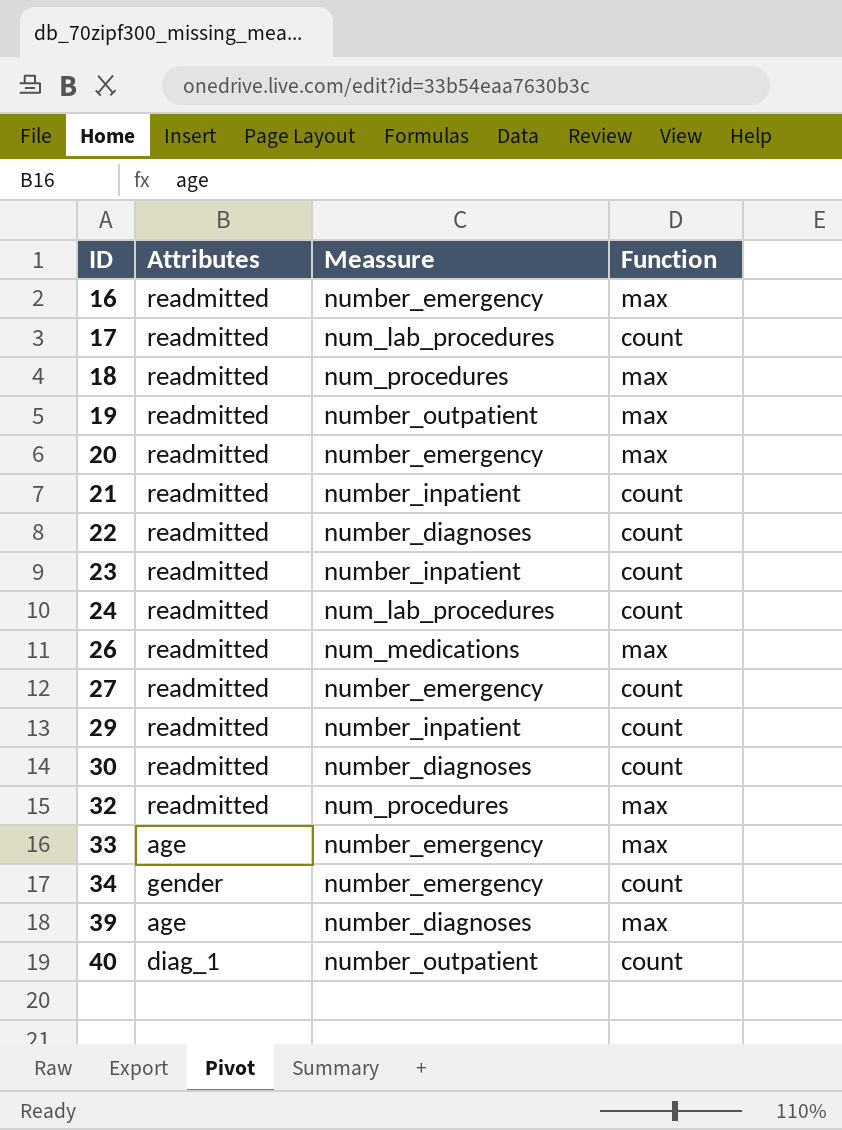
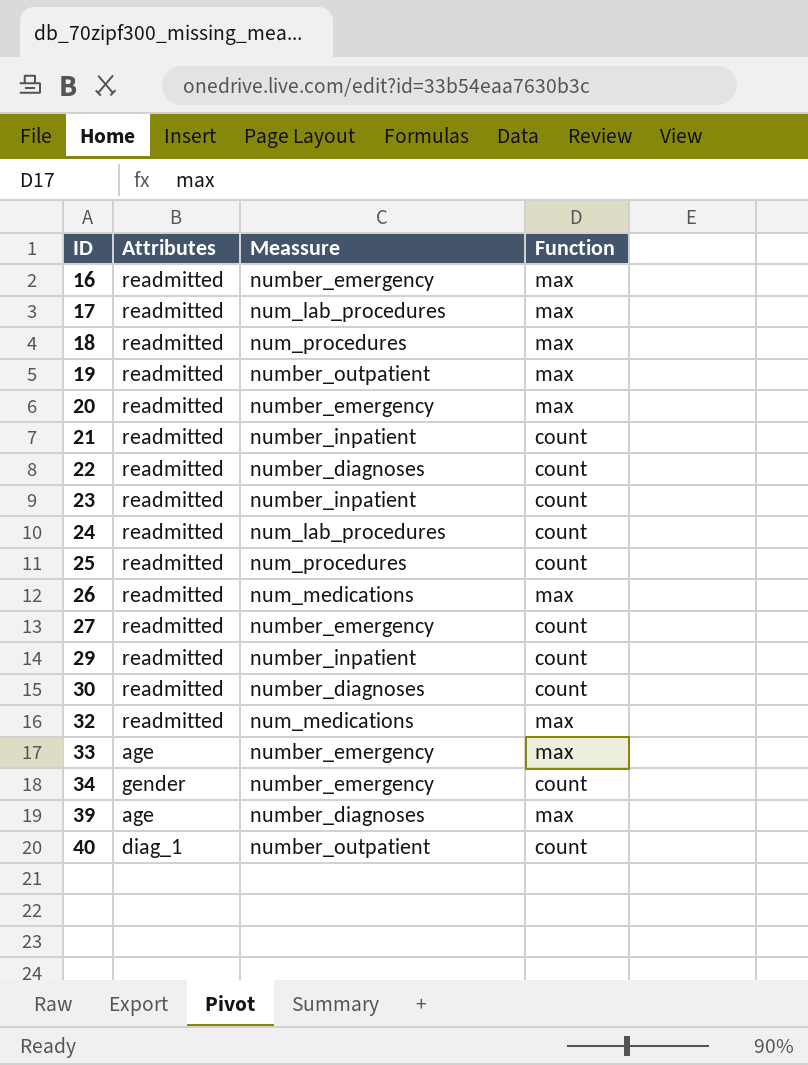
17 | Function: count -> max
row 25: none -> readmitted | num_procedures | count
32 | Meassure: num_procedures -> num_medications

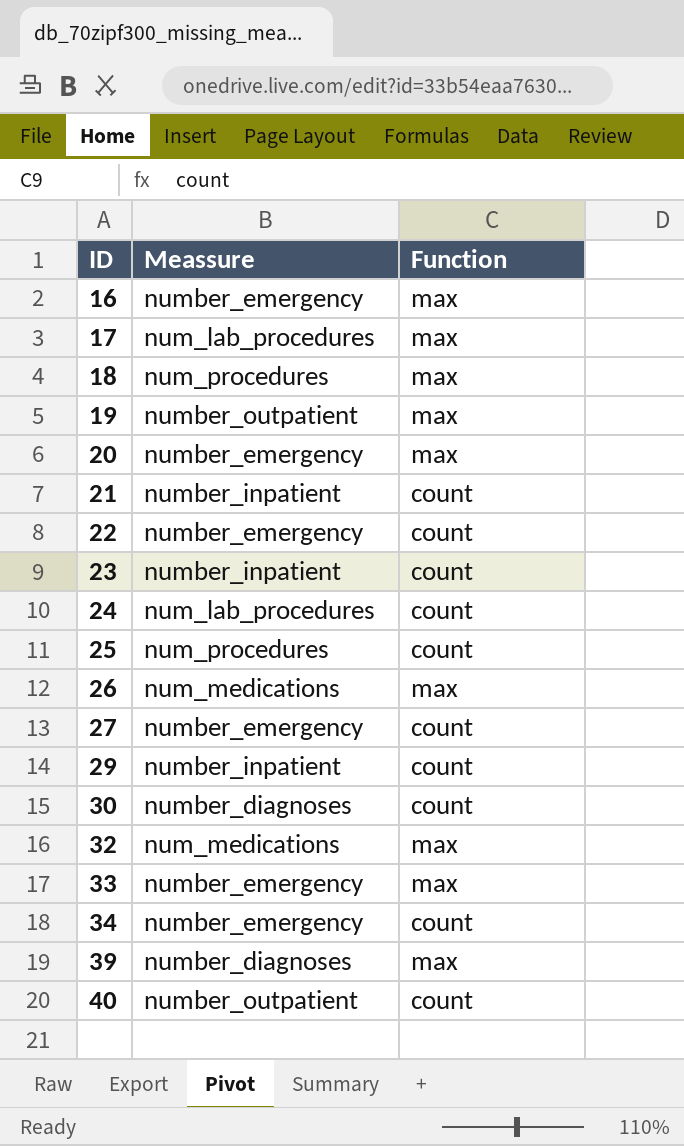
column Attributes | position: 2 -> none
22 | Meassure: number_diagnoses -> number_emergency

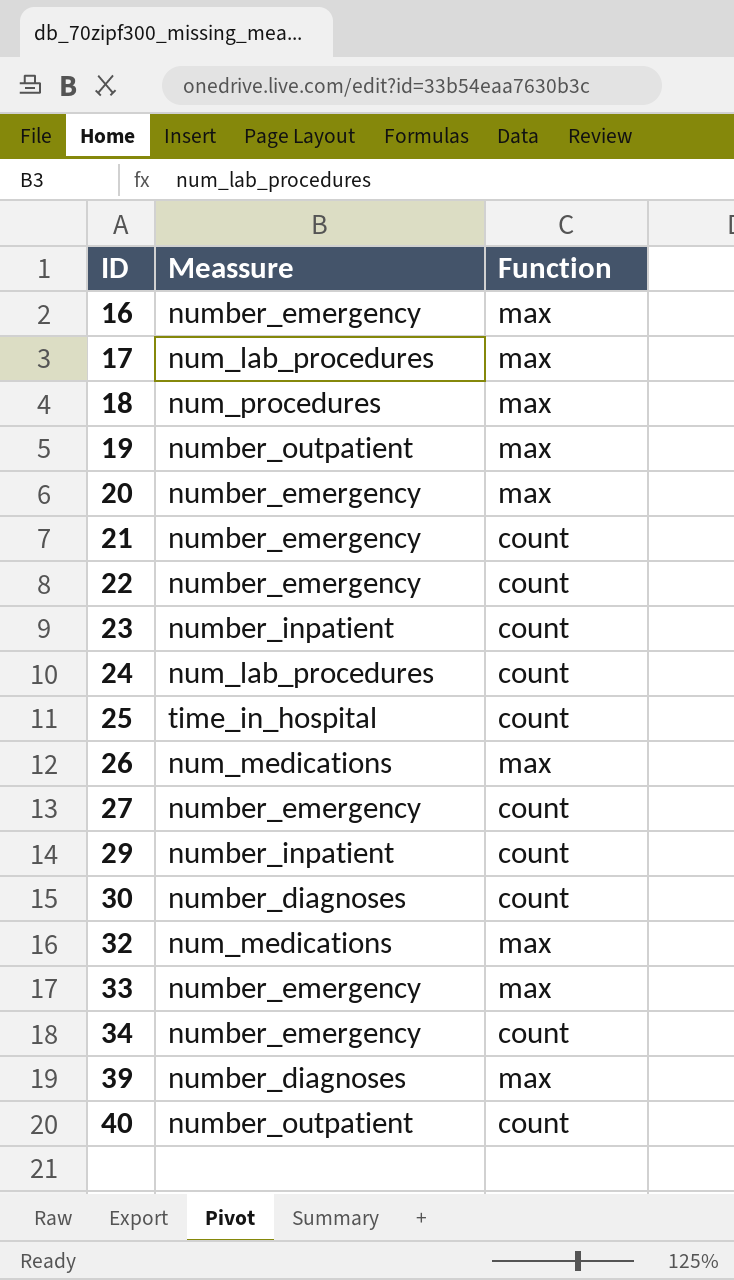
21 | Meassure: number_inpatient -> number_emergency
25 | Meassure: num_procedures -> time_in_hospital

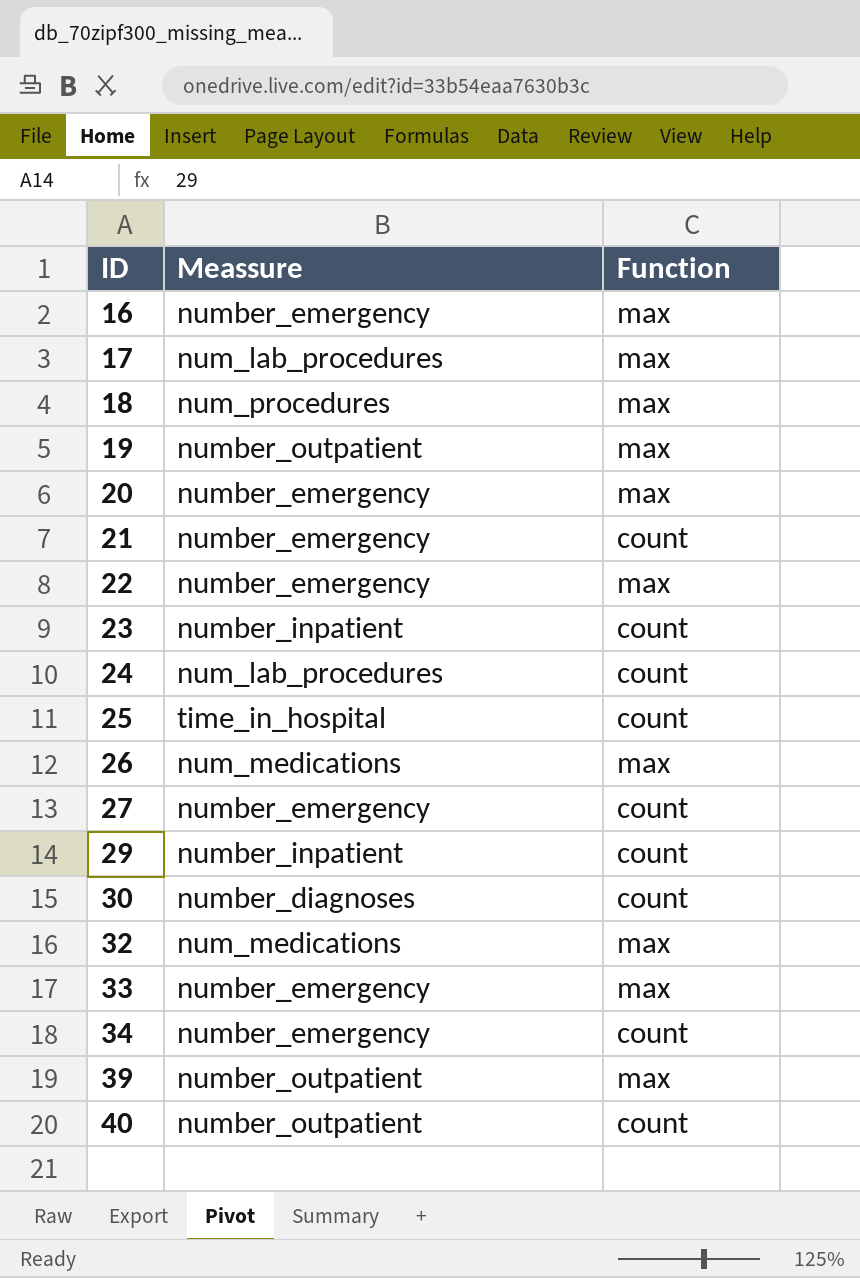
22 | Function: count -> max
39 | Meassure: number_diagnoses -> number_outpatient

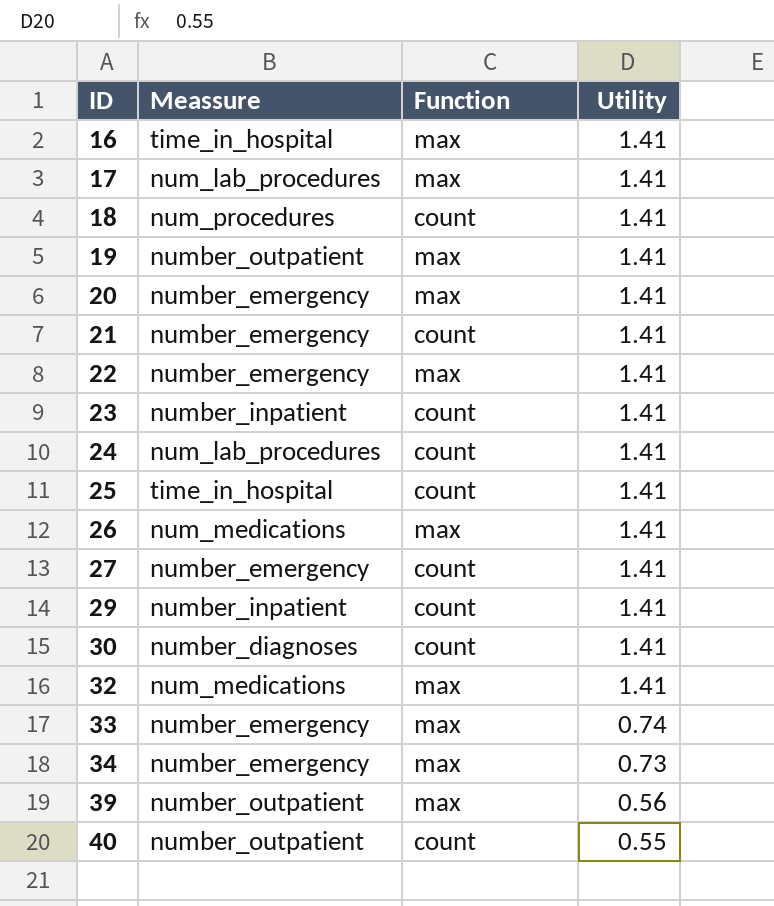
column Utility | position: none -> 4
16 | Meassure: number_emergency -> time_in_hospital
18 | Function: max -> count
34 | Function: count -> max

